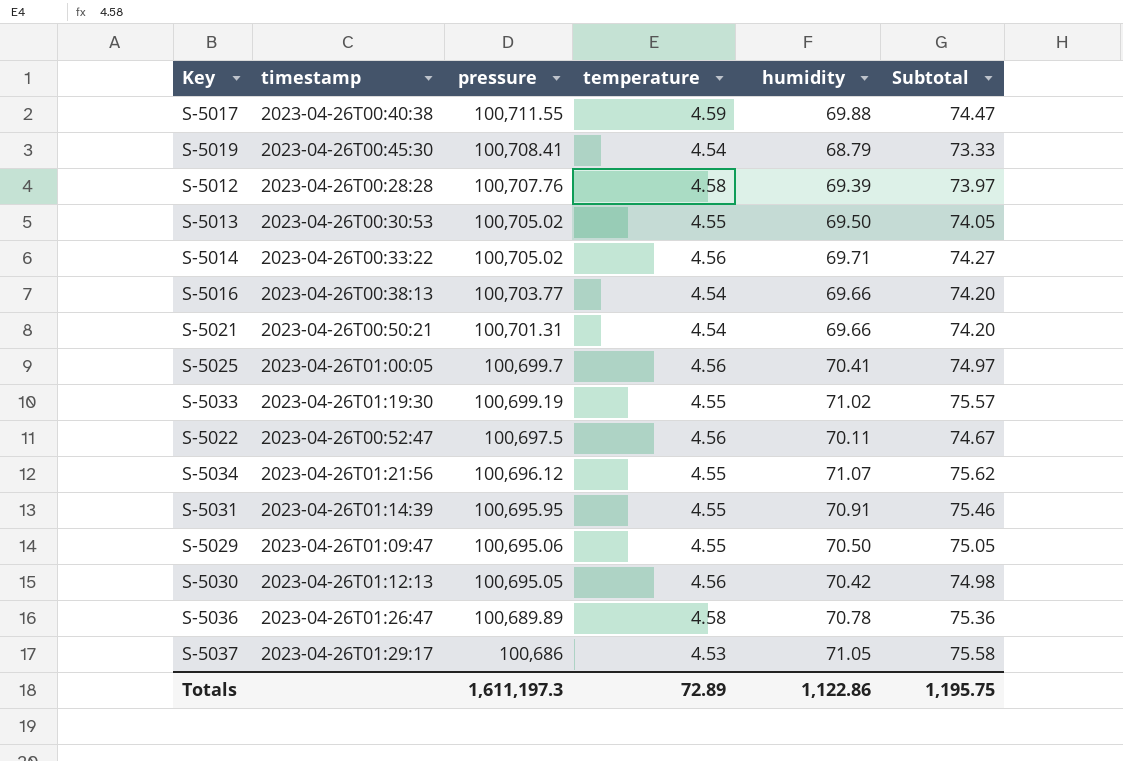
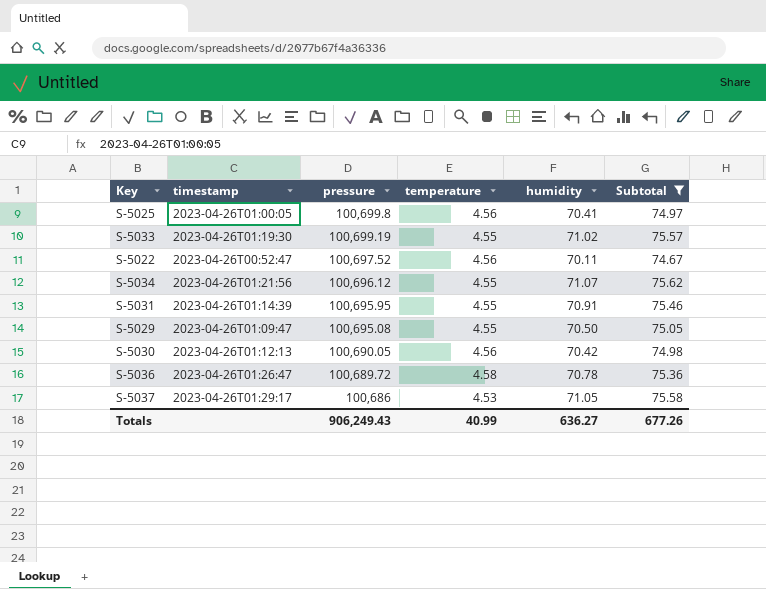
filter: none -> Subtotal >= 74.67
S-5025 | pressure: 100,699.7 -> 100,699.8
S-5022 | pressure: 100,697.5 -> 100,697.52
S-5029 | pressure: 100,695.06 -> 100,695.08
S-5030 | pressure: 100,695.05 -> 100,690.05
S-5036 | pressure: 100,689.89 -> 100,689.72
Totals | pressure: 1,611,197.3 -> 906,249.43
Totals | temperature: 72.89 -> 40.99
Totals | humidity: 1,122.86 -> 636.27
Totals | Subtotal: 1,195.75 -> 677.26

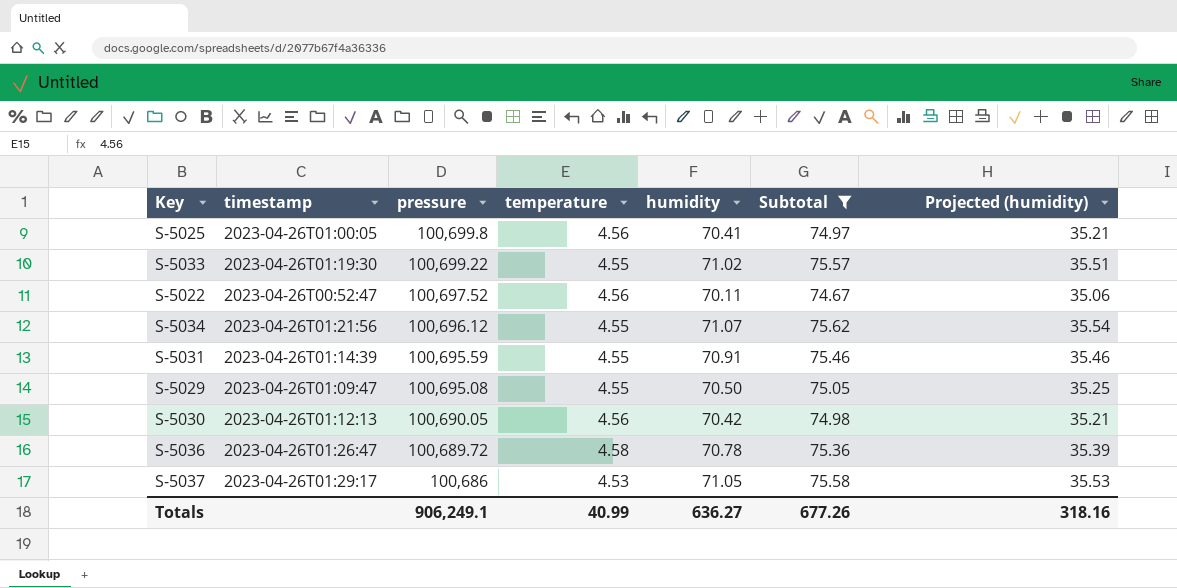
column Projected (humidity) | formula: none -> [humidity] * 0.5
S-5033 | pressure: 100,699.19 -> 100,699.22
S-5031 | pressure: 100,695.95 -> 100,695.59
Totals | pressure: 906,249.43 -> 906,249.1

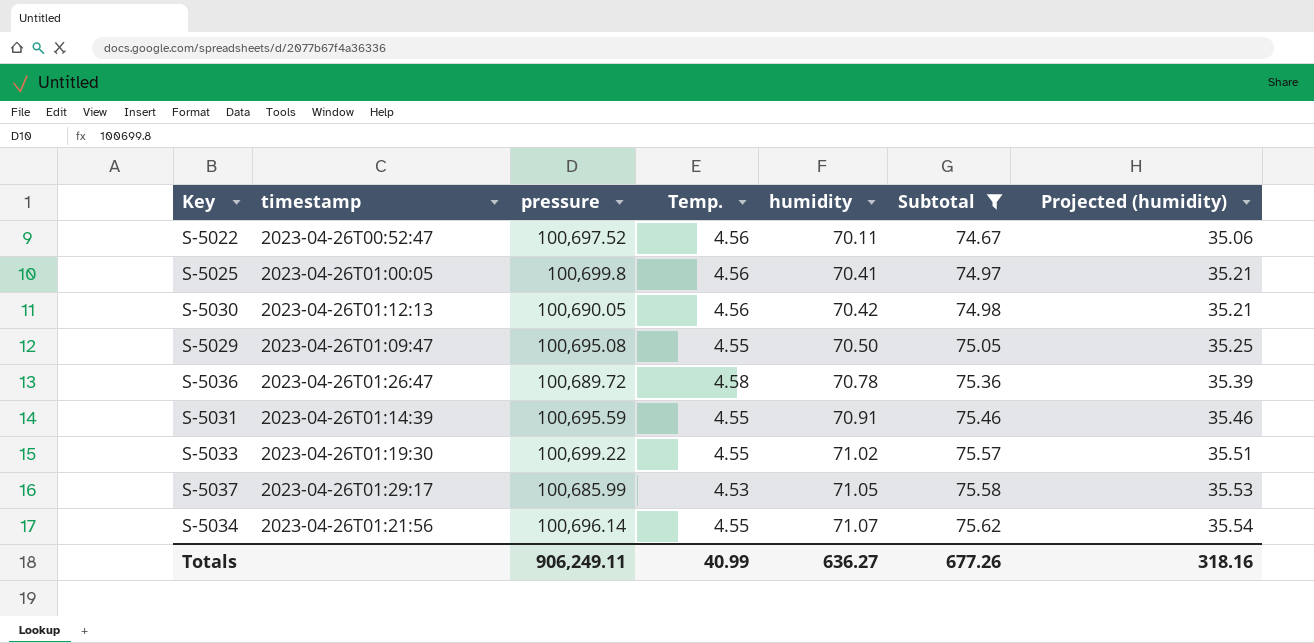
row order: pressure descending -> humidity ascending
column name: temperature -> Temp.
S-5037 | pressure: 100,686 -> 100,685.99
S-5034 | pressure: 100,696.12 -> 100,696.14
Totals | pressure: 906,249.1 -> 906,249.11

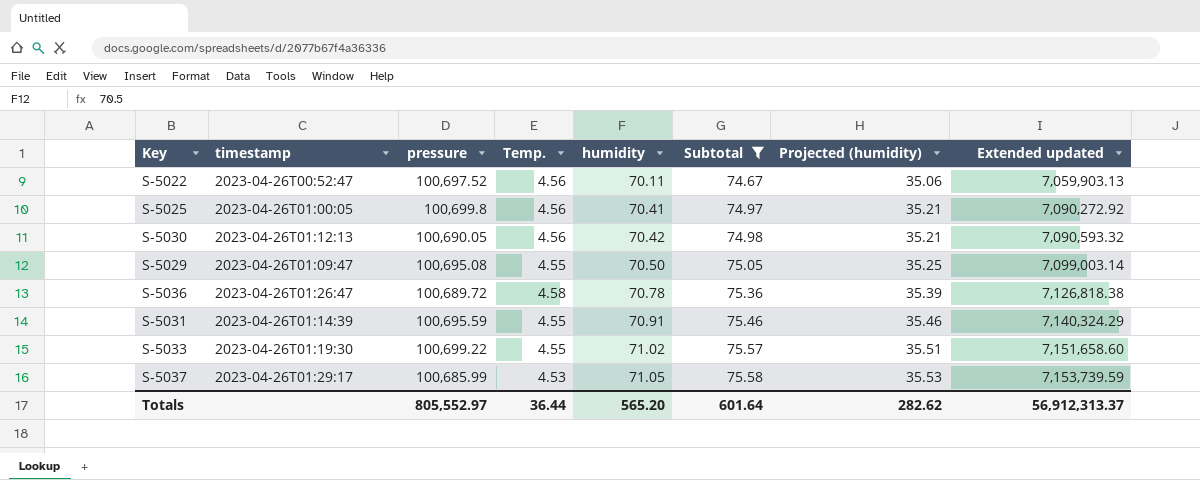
column Extended updated | formula: none -> [pressure] * [humidity]
row S-5034: 2023-04-26T01:21:56 | 100,696.14 | 4.55 | 71.07 | 75.62 | 35.54 -> none
Totals | pressure: 906,249.11 -> 805,552.97
Totals | Temp.: 40.99 -> 36.44
Totals | humidity: 636.27 -> 565.20
Totals | Subtotal: 677.26 -> 601.64
Totals | Projected (humidity): 318.16 -> 282.62

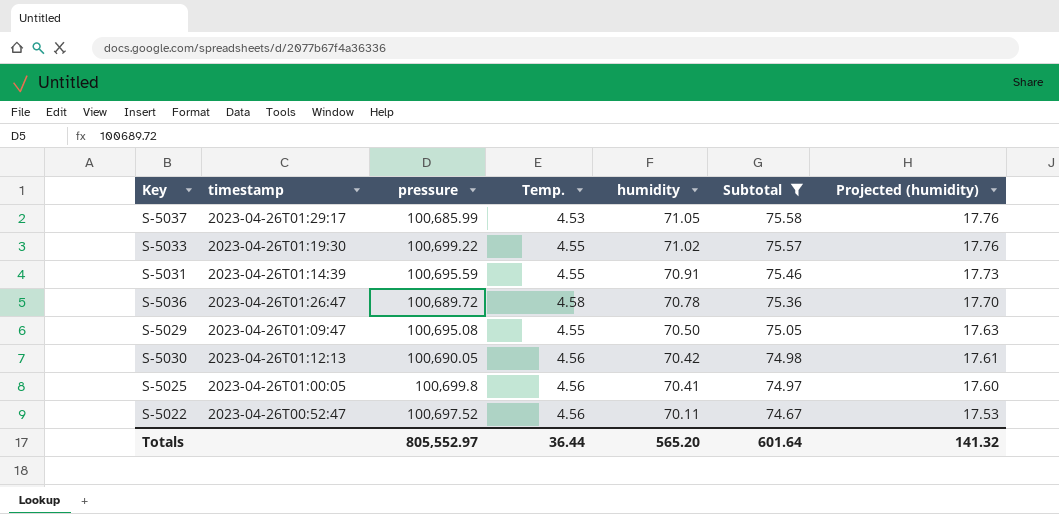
row order: humidity ascending -> humidity descending
column Extended updated | formula: [pressure] * [humidity] -> none
column Projected (humidity) | formula: [humidity] * 0.5 -> [humidity] * 0.25
Totals | Projected (humidity): 282.62 -> 141.32

